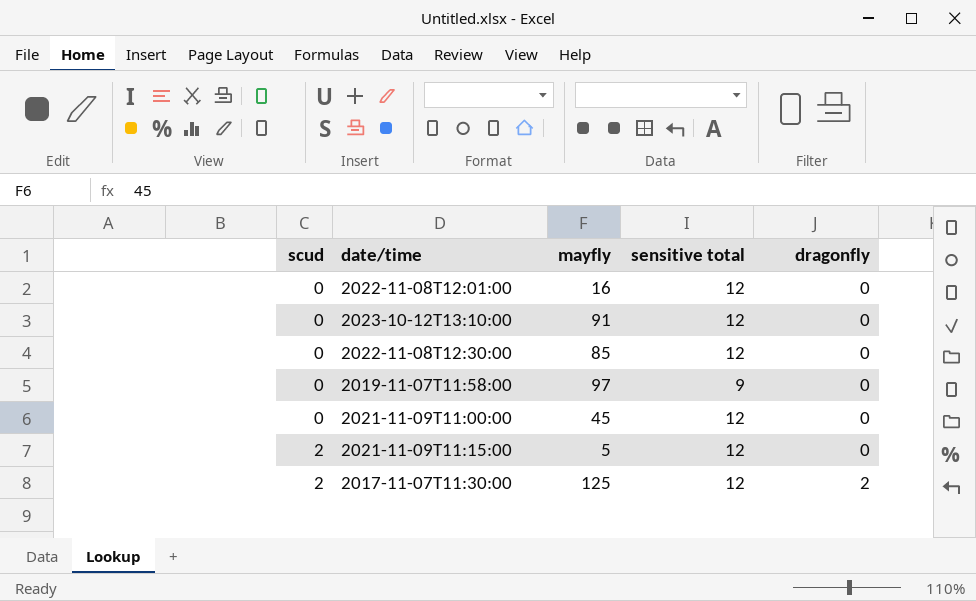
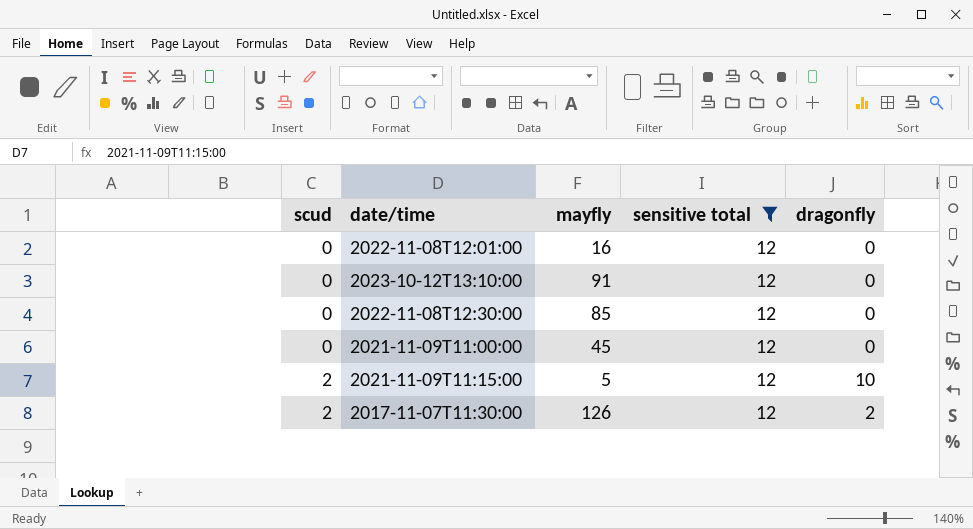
filter: none -> sensitive total = 12
2021-11-09T11:15:00 | dragonfly: 0 -> 10
2017-11-07T11:30:00 | mayfly: 125 -> 126

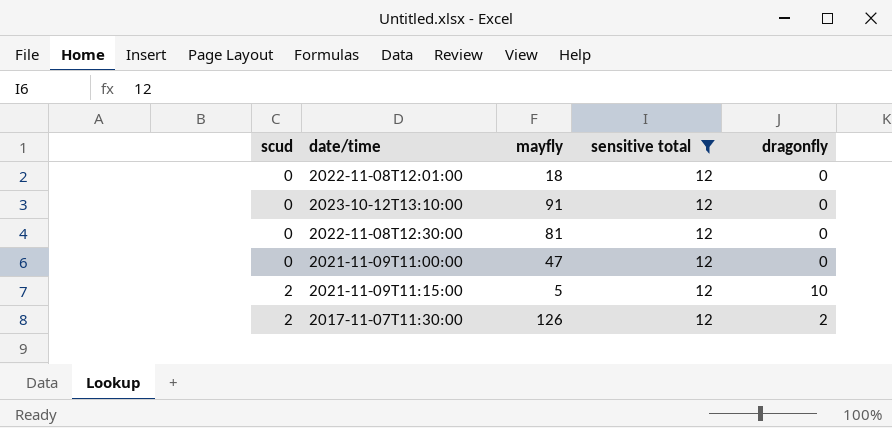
2022-11-08T12:01:00 | mayfly: 16 -> 18
2022-11-08T12:30:00 | mayfly: 85 -> 81
2021-11-09T11:00:00 | mayfly: 45 -> 47

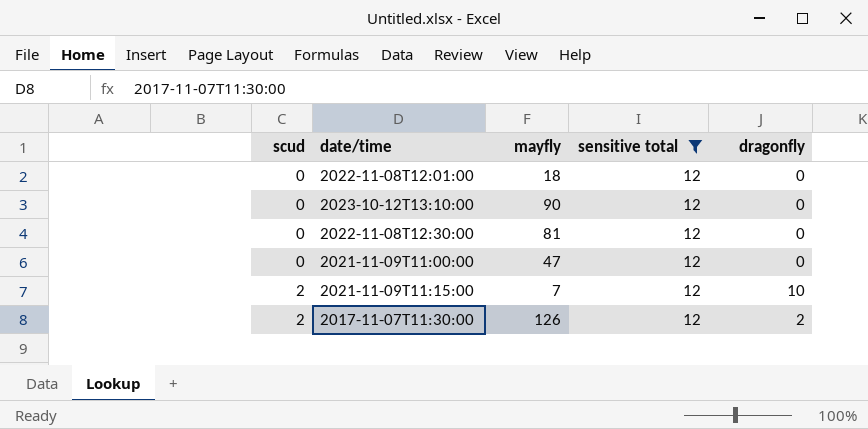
2023-10-12T13:10:00 | mayfly: 91 -> 90
2021-11-09T11:15:00 | mayfly: 5 -> 7

